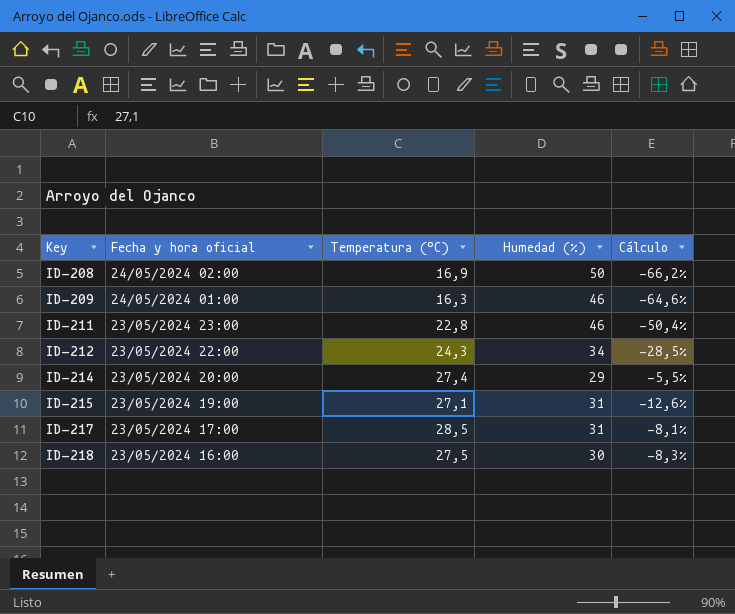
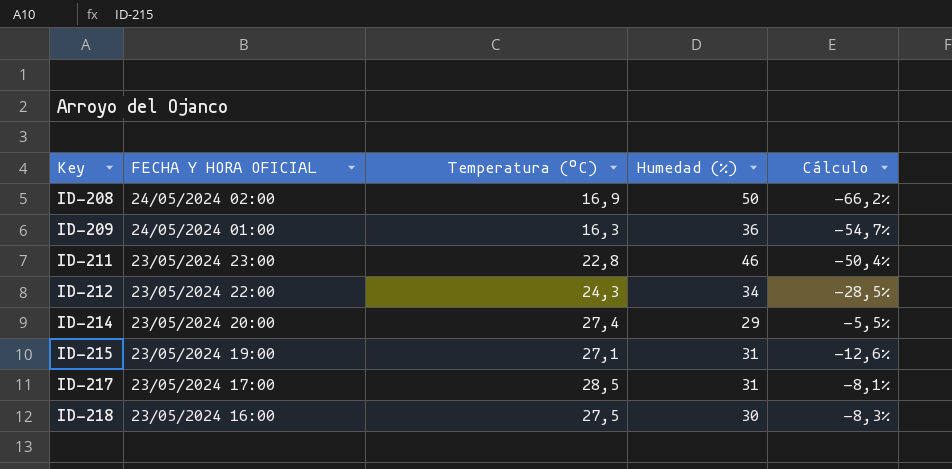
column name: Fecha y hora oficial -> FECHA Y HORA OFICIAL
ID-209 | Humedad (%): 46 -> 36
ID-209 | Cálculo: -64,6% -> -54,7%

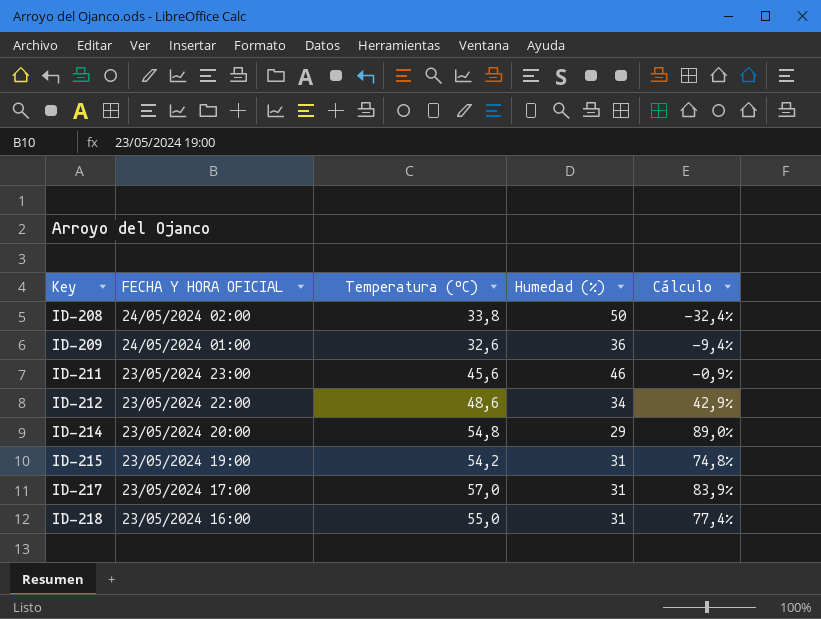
ID-208 | Temperatura (ºC): 16,9 -> 33,8
ID-208 | Cálculo: -66,2% -> -32,4%
ID-209 | Temperatura (ºC): 16,3 -> 32,6
ID-209 | Cálculo: -54,7% -> -9,4%
ID-211 | Temperatura (ºC): 22,8 -> 45,6
ID-211 | Cálculo: -50,4% -> -0,9%
ID-212 | Temperatura (ºC): 24,3 -> 48,6
ID-212 | Cálculo: -28,5% -> 42,9%
ID-214 | Temperatura (ºC): 27,4 -> 54,8
ID-214 | Cálculo: -5,5% -> 89,0%
ID-215 | Temperatura (ºC): 27,1 -> 54,2
ID-215 | Cálculo: -12,6% -> 74,8%
ID-217 | Temperatura (ºC): 28,5 -> 57,0
ID-217 | Cálculo: -8,1% -> 83,9%
ID-218 | Temperatura (ºC): 27,5 -> 55,0
ID-218 | Humedad (%): 30 -> 31
ID-218 | Cálculo: -8,3% -> 77,4%

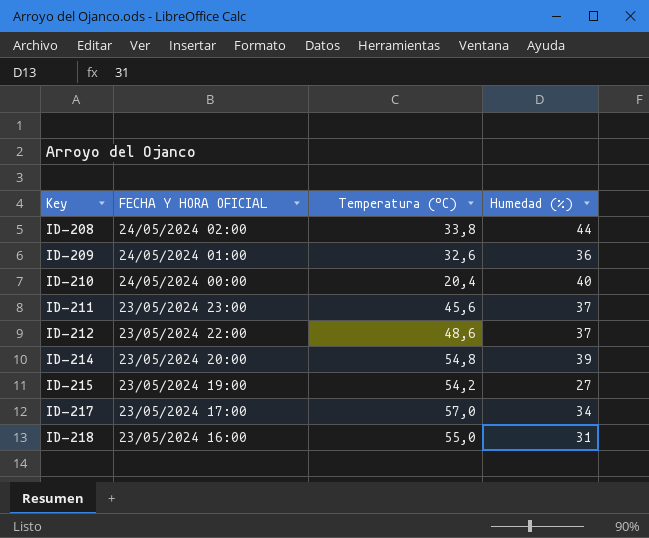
column Cálculo | formula: ([Temperatura (ºC)] - [Humedad (%)]) / [Humedad (%)] -> none
ID-208 | Humedad (%): 50 -> 44
row ID-210: none -> 24/05/2024 00:00 | 20,4 | 40
ID-211 | Humedad (%): 46 -> 37
ID-212 | Humedad (%): 34 -> 37
ID-214 | Humedad (%): 29 -> 39
ID-215 | Humedad (%): 31 -> 27
ID-217 | Humedad (%): 31 -> 34

